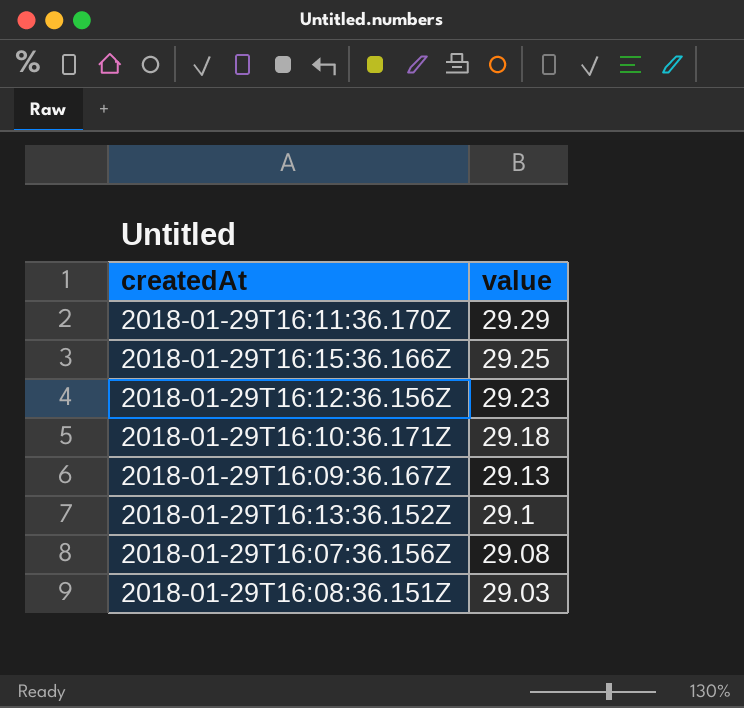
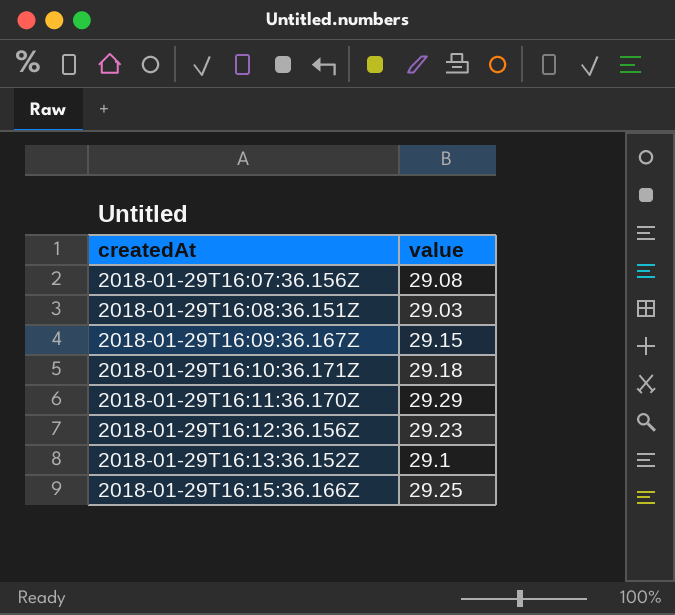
row order: value descending -> createdAt ascending
2018-01-29T16:09:36.167Z | value: 29.13 -> 29.15

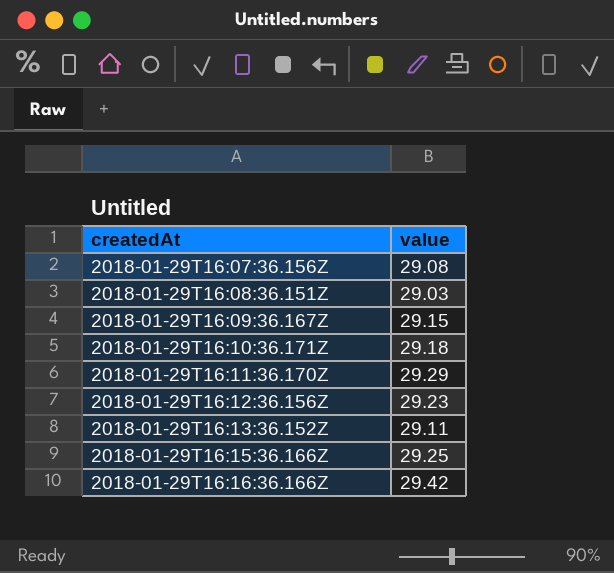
2018-01-29T16:13:36.152Z | value: 29.1 -> 29.11
row 2018-01-29T16:16:36.166Z: none -> 29.42

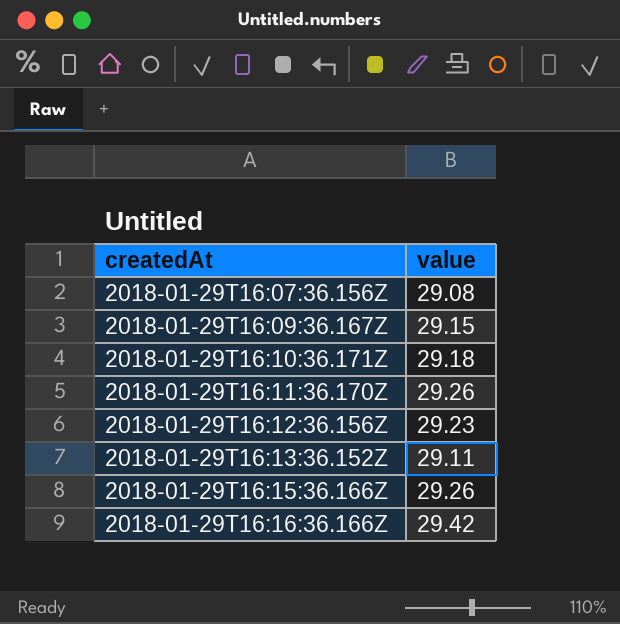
row 2018-01-29T16:08:36.151Z: 29.03 -> none
2018-01-29T16:11:36.170Z | value: 29.29 -> 29.26
2018-01-29T16:15:36.166Z | value: 29.25 -> 29.26

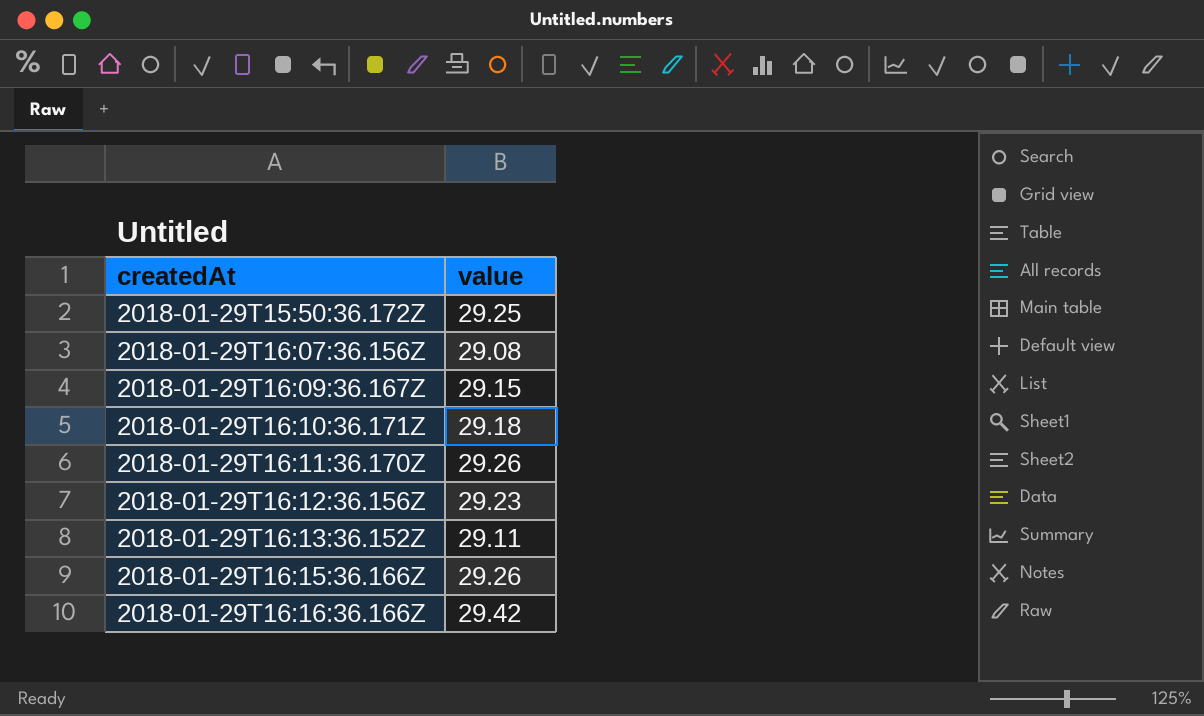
row 2018-01-29T15:50:36.172Z: none -> 29.25

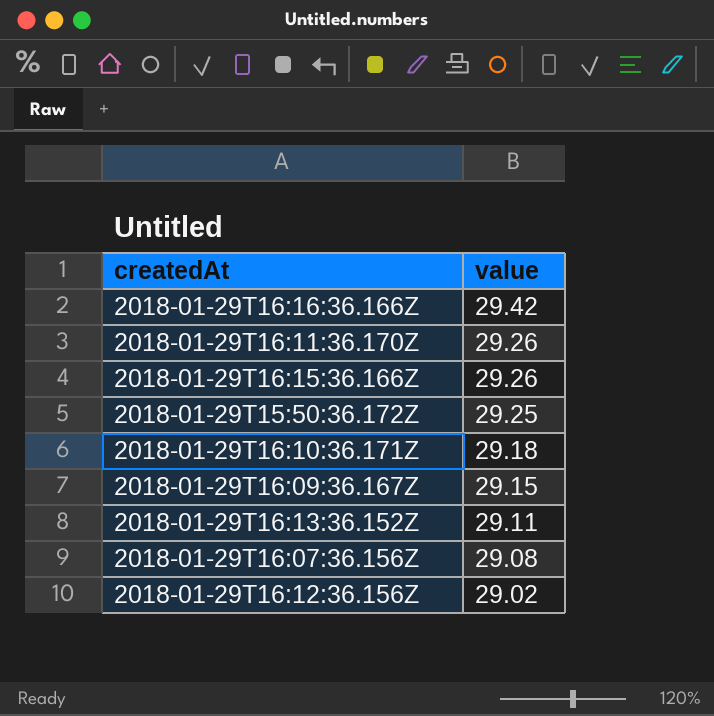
row order: createdAt ascending -> value descending
2018-01-29T16:12:36.156Z | value: 29.23 -> 29.02

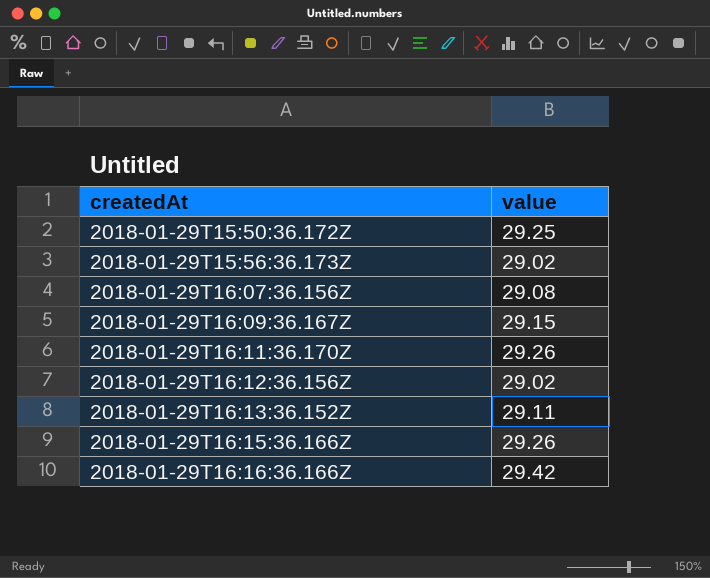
row order: value descending -> createdAt ascending
row 2018-01-29T16:10:36.171Z: 29.18 -> none
row 2018-01-29T15:56:36.173Z: none -> 29.02

